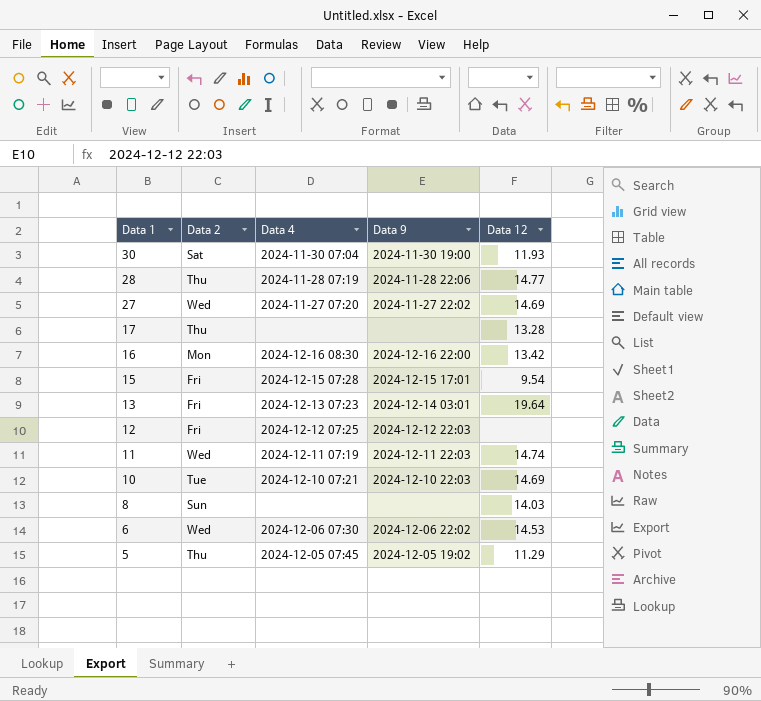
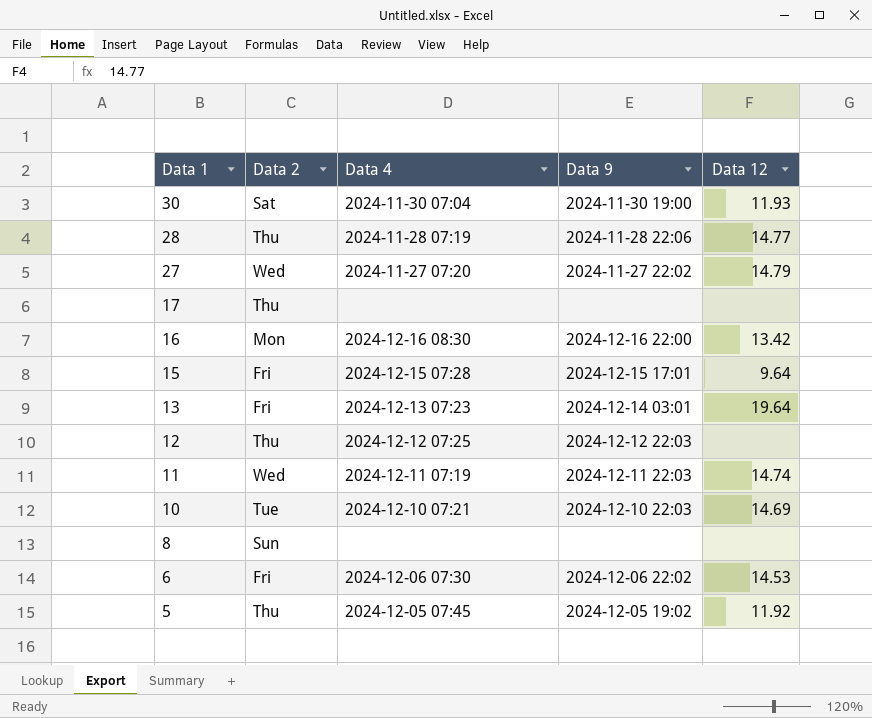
27 | Data 12: 14.69 -> 14.79
17 | Data 12: 13.28 -> none
15 | Data 12: 9.54 -> 9.64
12 | Data 2: Fri -> Thu
8 | Data 12: 14.03 -> none
6 | Data 2: Wed -> Fri
5 | Data 12: 11.29 -> 11.92

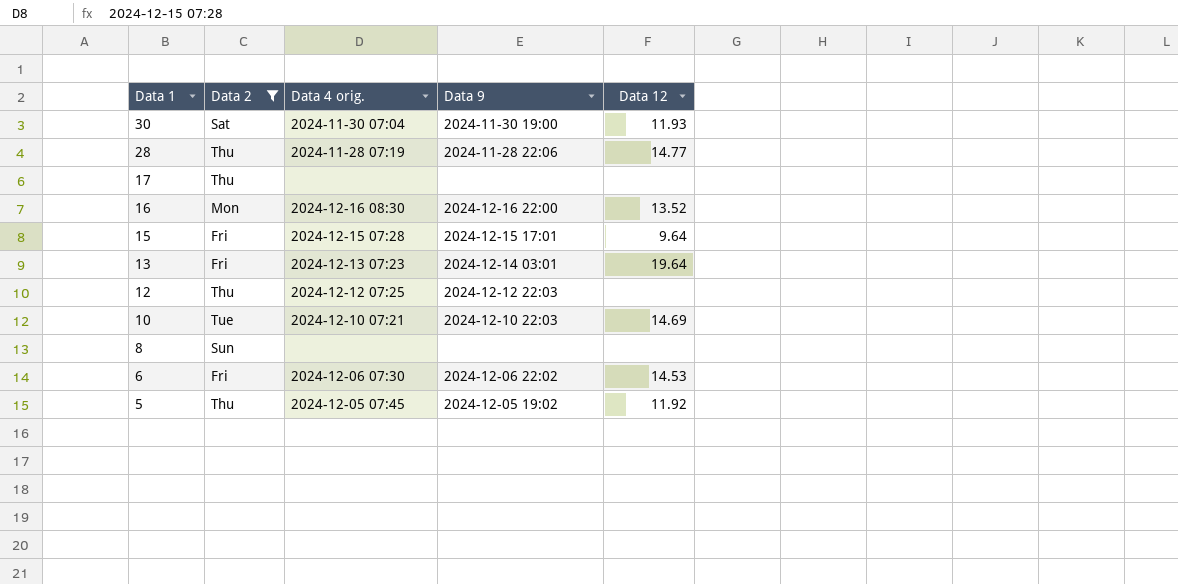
filter: none -> Data 2 != Wed
column name: Data 4 -> Data 4 orig.
16 | Data 12: 13.42 -> 13.52

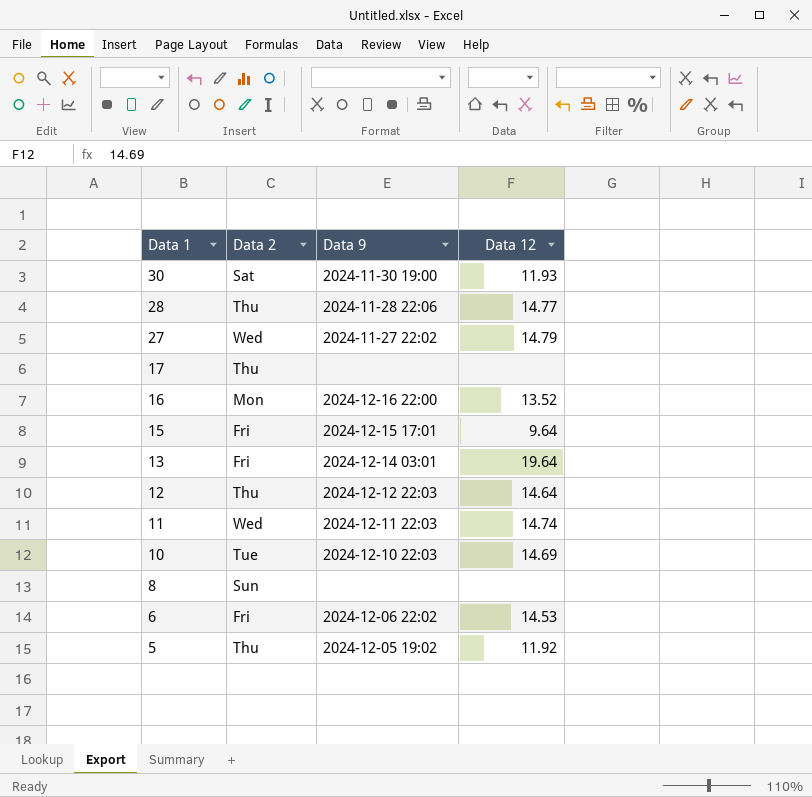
filter: Data 2 != Wed -> none
column Data 4 orig. | position: 3 -> none
12 | Data 12: none -> 14.64

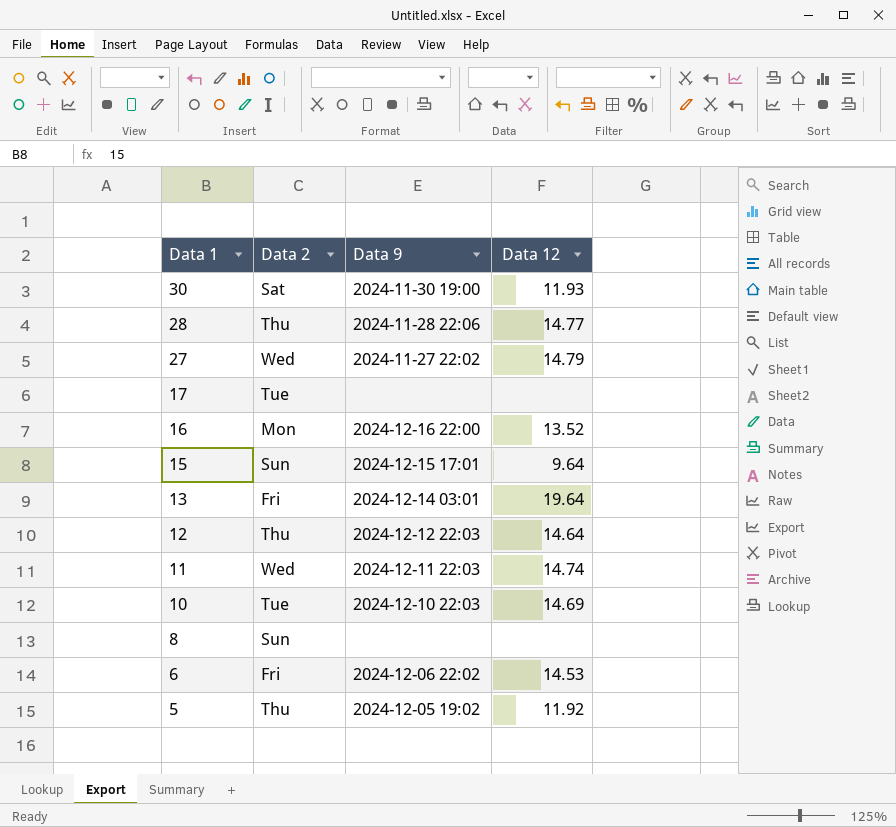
17 | Data 2: Thu -> Tue
15 | Data 2: Fri -> Sun

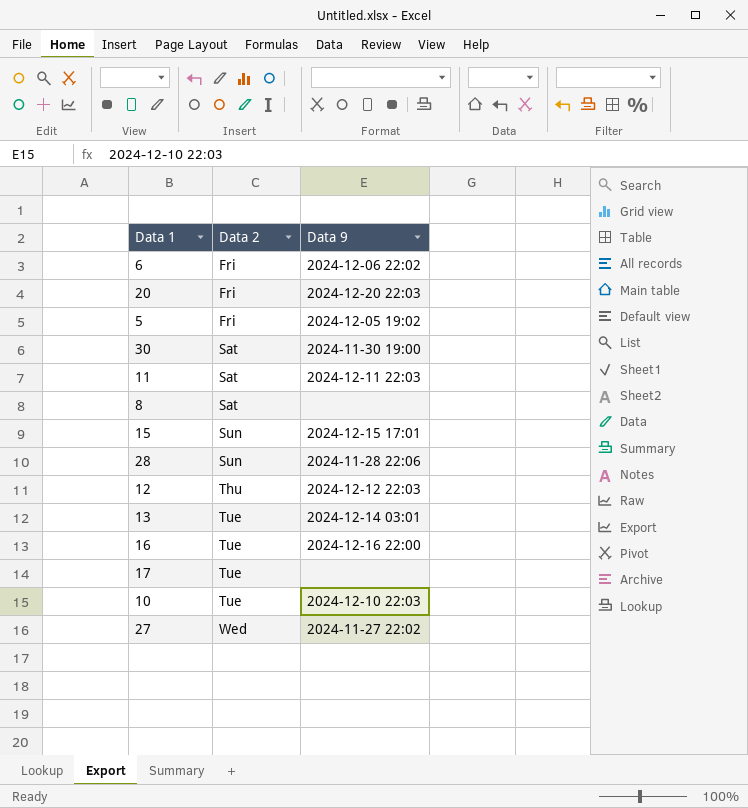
row order: Data 1 descending -> Data 2 ascending
column Data 12 | position: 4 -> none
row 20: none -> Fri | 2024-12-20 22:03
5 | Data 2: Thu -> Fri
11 | Data 2: Wed -> Sat
8 | Data 2: Sun -> Sat
28 | Data 2: Thu -> Sun
13 | Data 2: Fri -> Tue
16 | Data 2: Mon -> Tue

